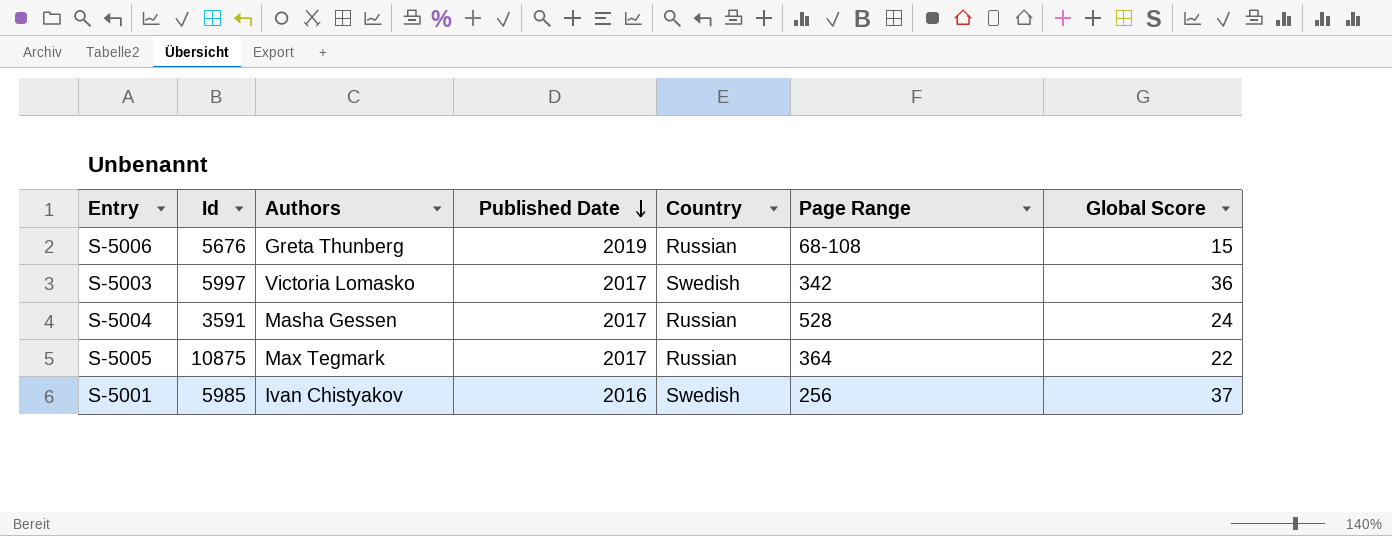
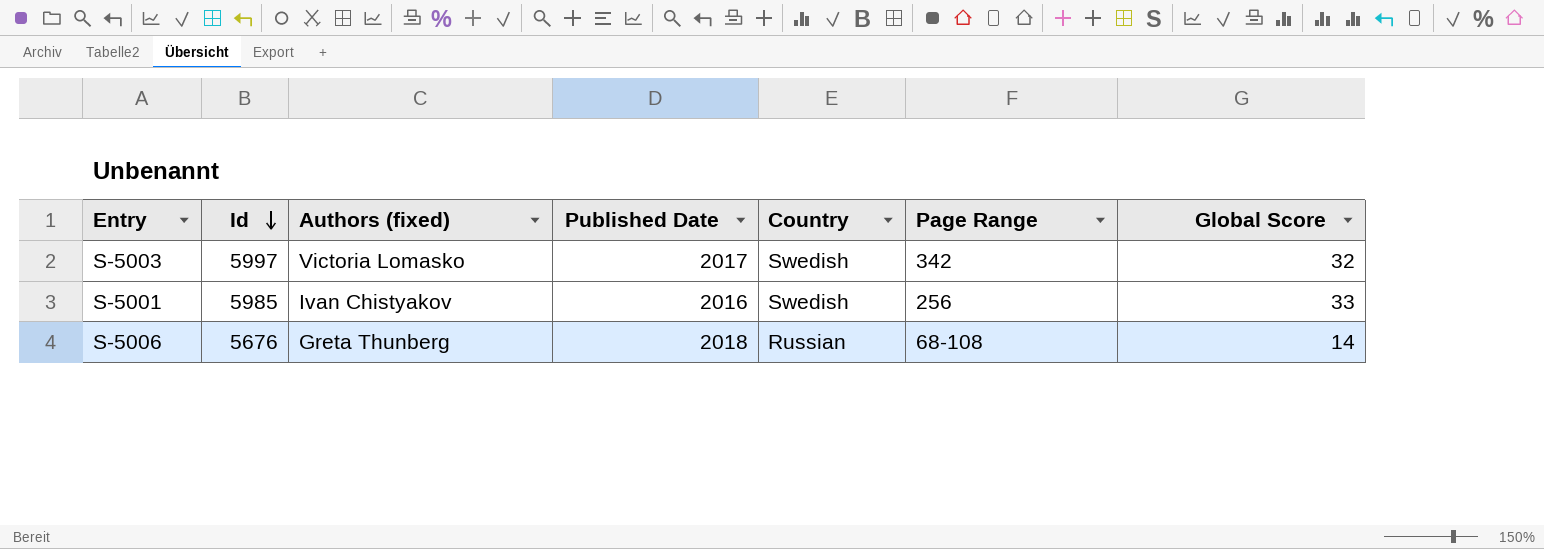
row order: Published Date descending -> Id descending
column name: Authors -> Authors (fixed)
row S-5004: 3591 | Masha Gessen | 2017 | Russian | 528 | 24 -> none
row S-5005: 10875 | Max Tegmark | 2017 | Russian | 364 | 22 -> none
S-5003 | Global Score: 36 -> 32
S-5001 | Global Score: 37 -> 33
S-5006 | Published Date: 2019 -> 2018
S-5006 | Global Score: 15 -> 14

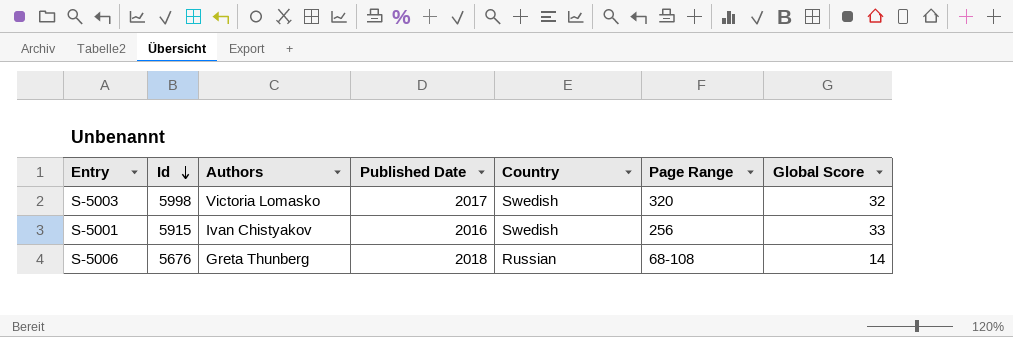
column name: Authors (fixed) -> Authors
S-5003 | Id: 5997 -> 5998
S-5003 | Page Range: 342 -> 320
S-5001 | Id: 5985 -> 5915

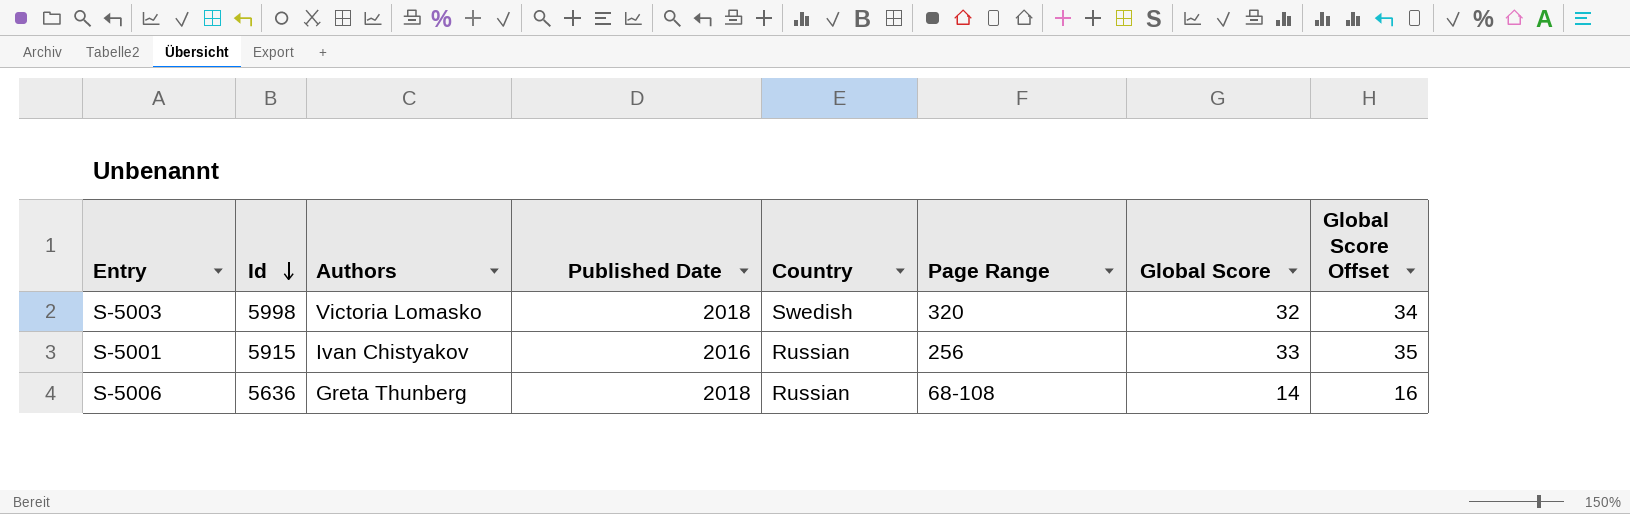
column Global Score Offset | formula: none -> [Global Score] + 2
S-5003 | Published Date: 2017 -> 2018
S-5001 | Country: Swedish -> Russian
S-5006 | Id: 5676 -> 5636

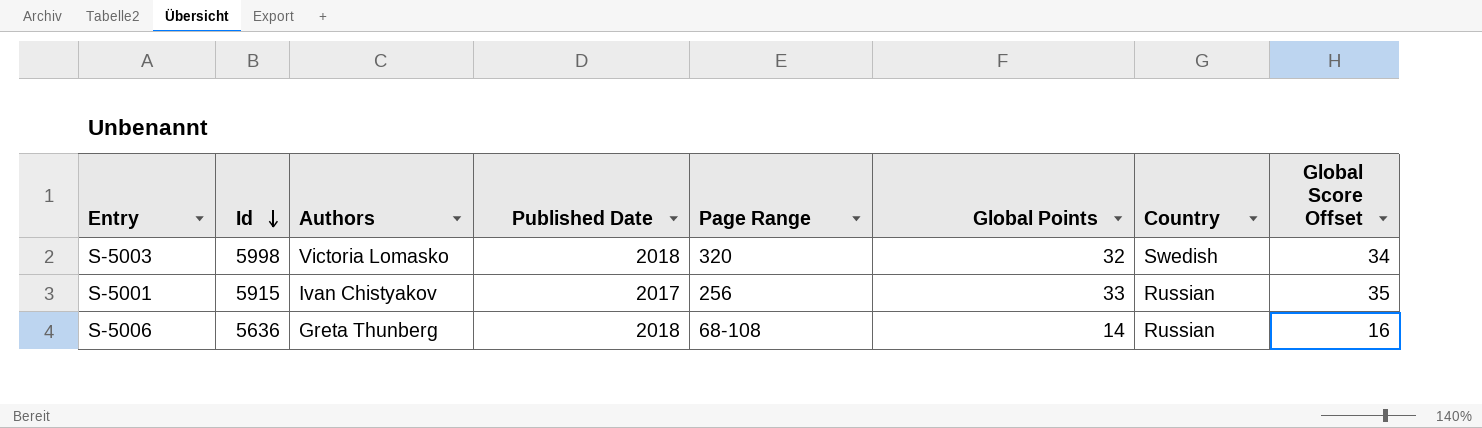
column name: Global Score -> Global Points
column Country | position: 5 -> 7
S-5001 | Published Date: 2016 -> 2017

